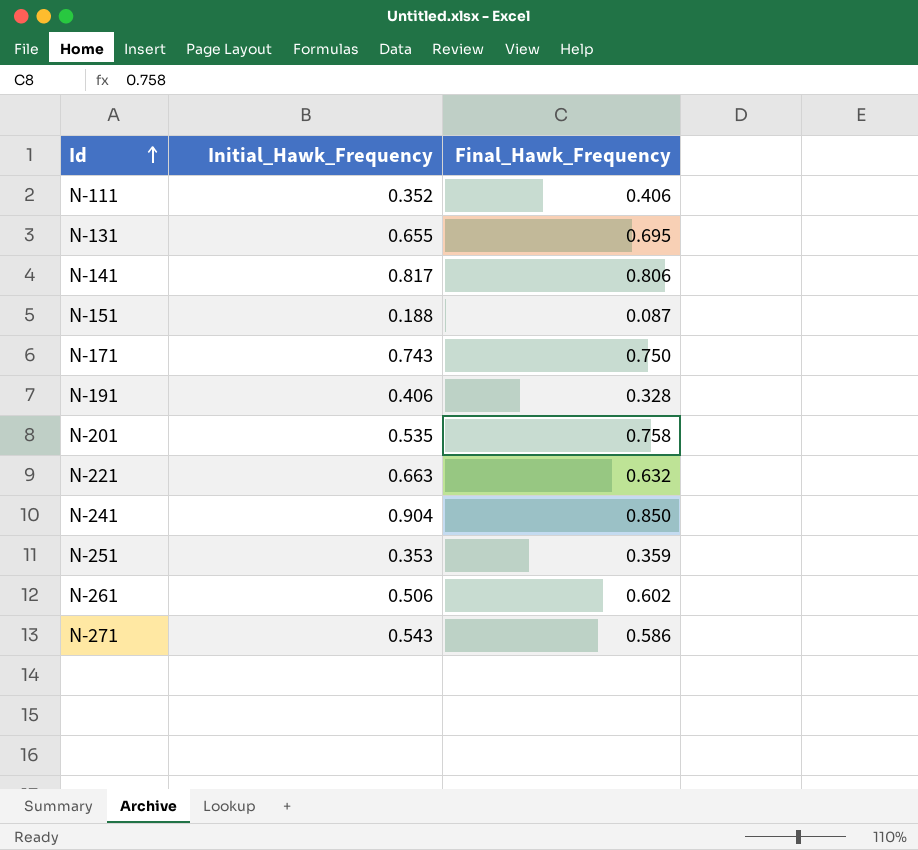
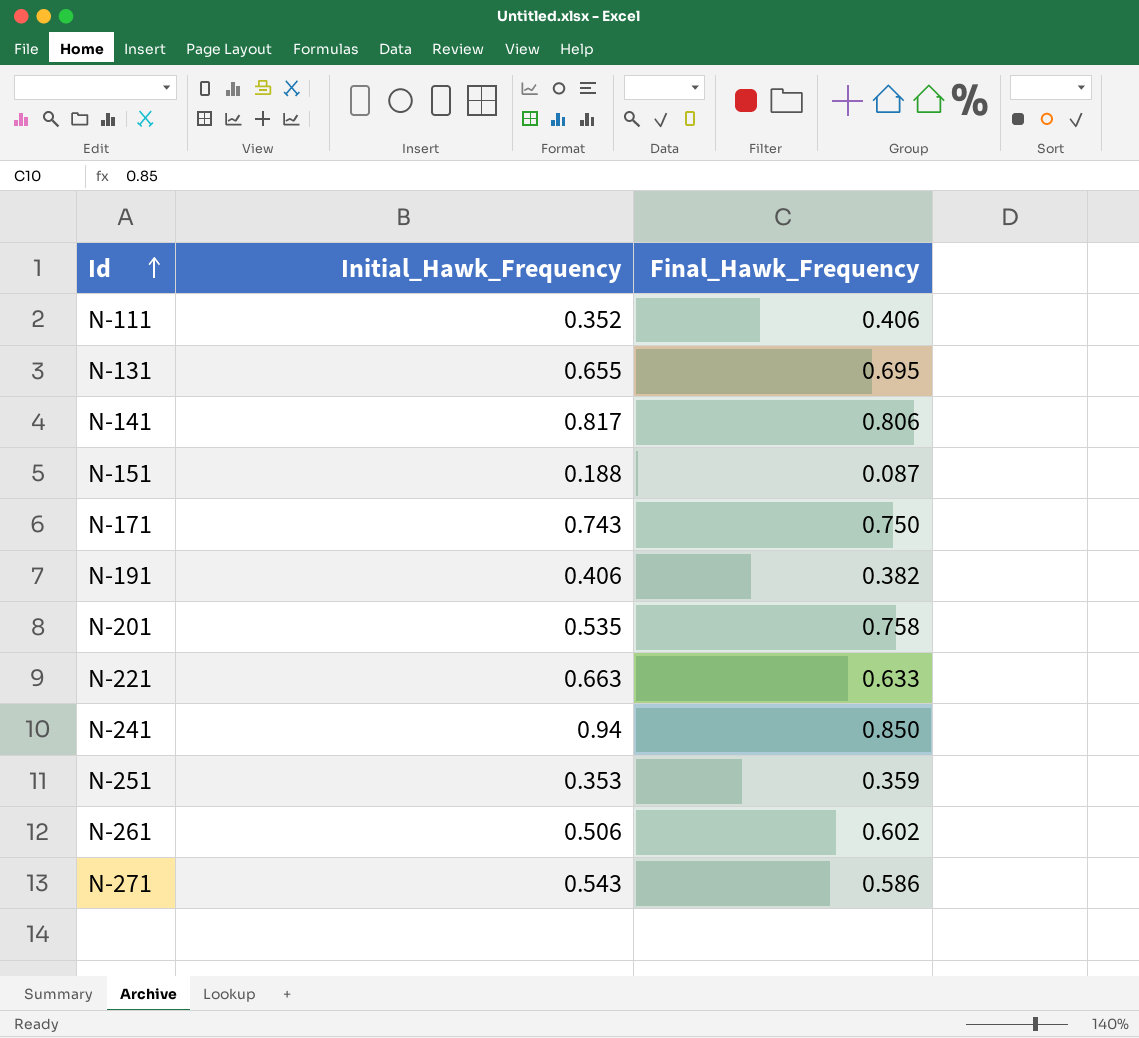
N-191 | Final_Hawk_Frequency: 0.328 -> 0.382
N-221 | Final_Hawk_Frequency: 0.632 -> 0.633
N-241 | Initial_Hawk_Frequency: 0.904 -> 0.94

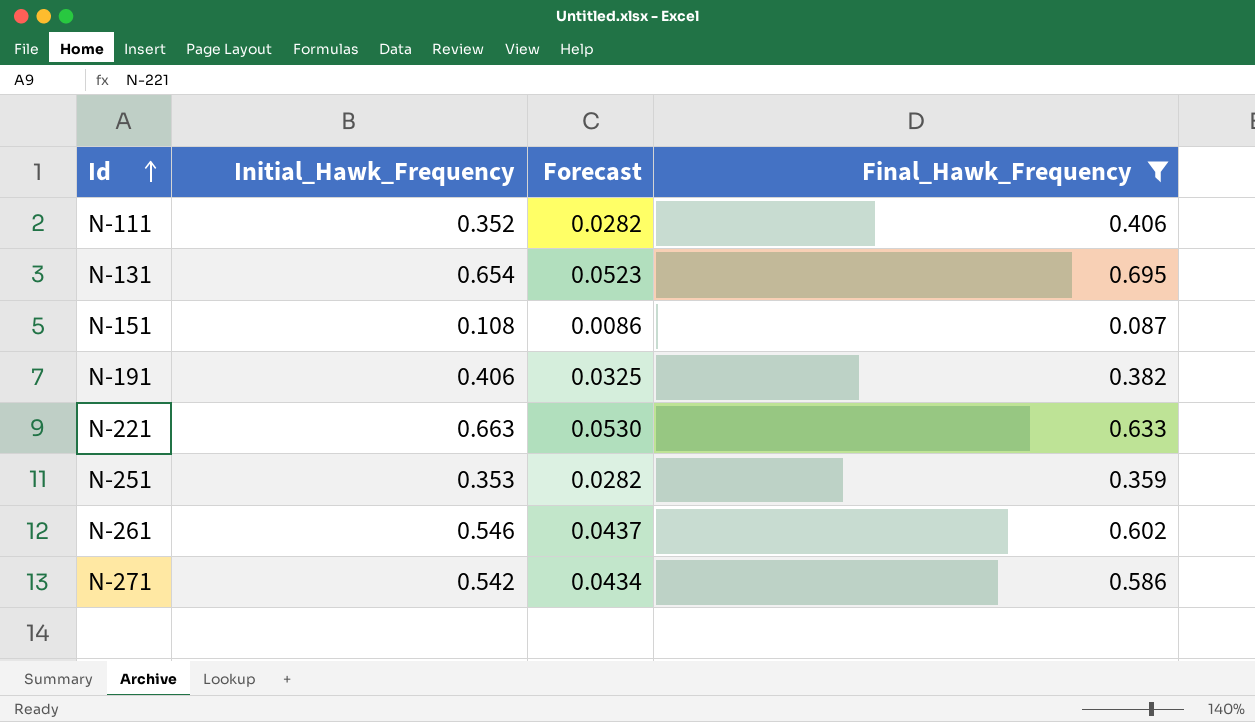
filter: none -> Final_Hawk_Frequency <= 0.695
column Forecast | formula: none -> [Initial_Hawk_Frequency] * 0.08
N-131 | Initial_Hawk_Frequency: 0.655 -> 0.654
N-151 | Initial_Hawk_Frequency: 0.188 -> 0.108
N-261 | Initial_Hawk_Frequency: 0.506 -> 0.546
N-271 | Initial_Hawk_Frequency: 0.543 -> 0.542

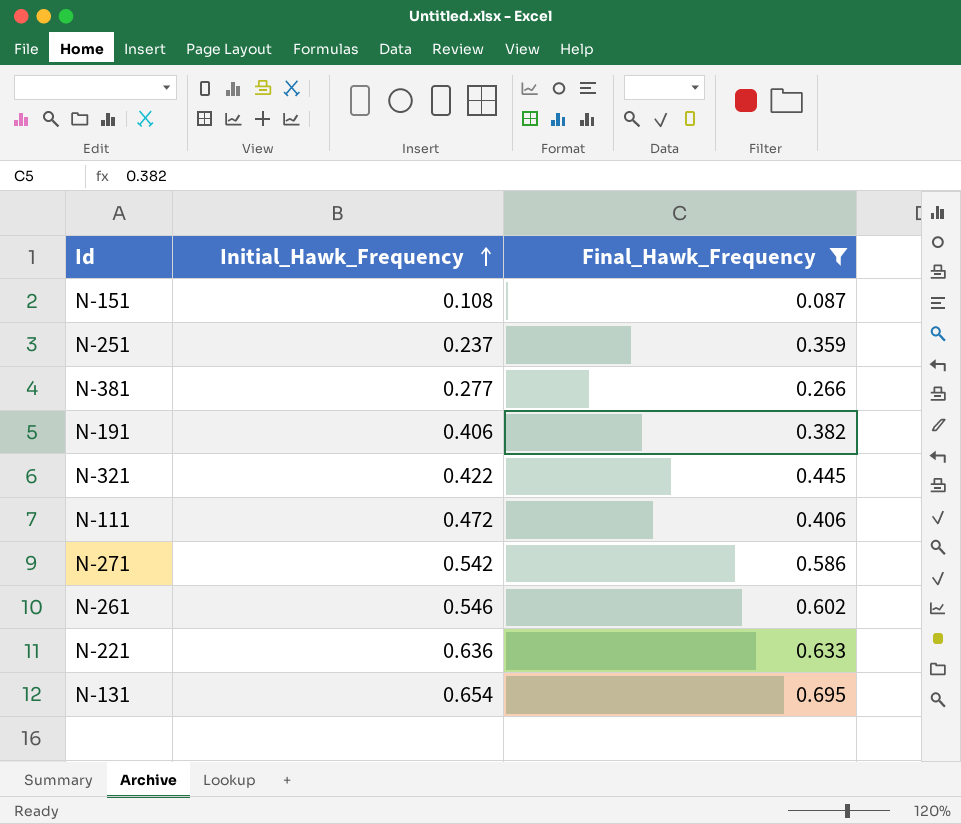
row order: Id ascending -> Initial_Hawk_Frequency ascending
column Forecast | formula: [Initial_Hawk_Frequency] * 0.08 -> none
N-251 | Initial_Hawk_Frequency: 0.353 -> 0.237
row N-381: none -> 0.277 | 0.266
row N-321: none -> 0.422 | 0.445
N-111 | Initial_Hawk_Frequency: 0.352 -> 0.472
N-221 | Initial_Hawk_Frequency: 0.663 -> 0.636

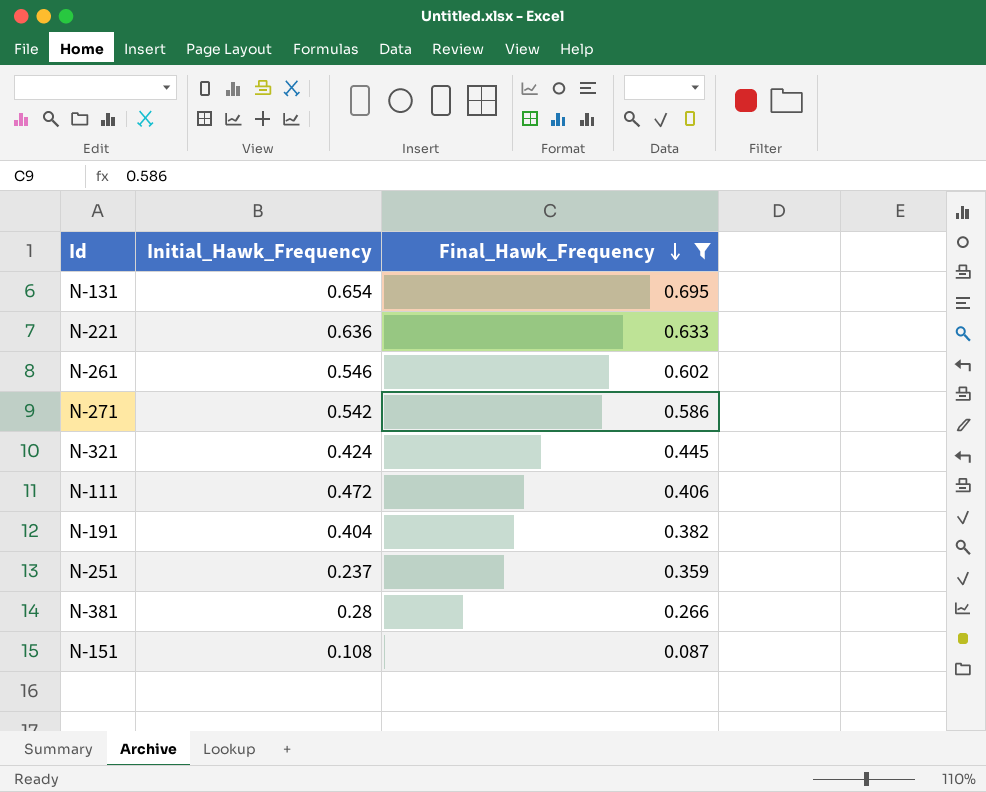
row order: Initial_Hawk_Frequency ascending -> Final_Hawk_Frequency descending
N-321 | Initial_Hawk_Frequency: 0.422 -> 0.424
N-191 | Initial_Hawk_Frequency: 0.406 -> 0.404
N-381 | Initial_Hawk_Frequency: 0.277 -> 0.28

